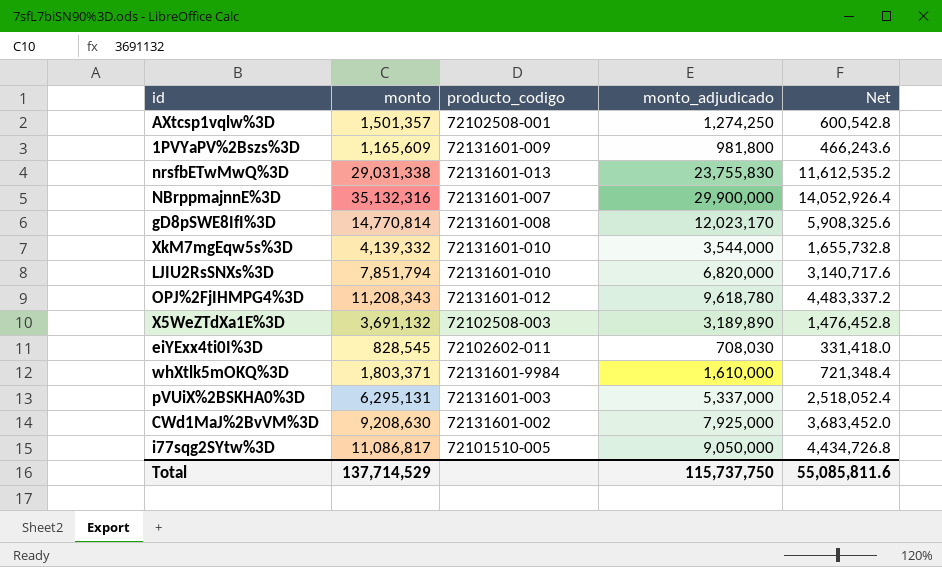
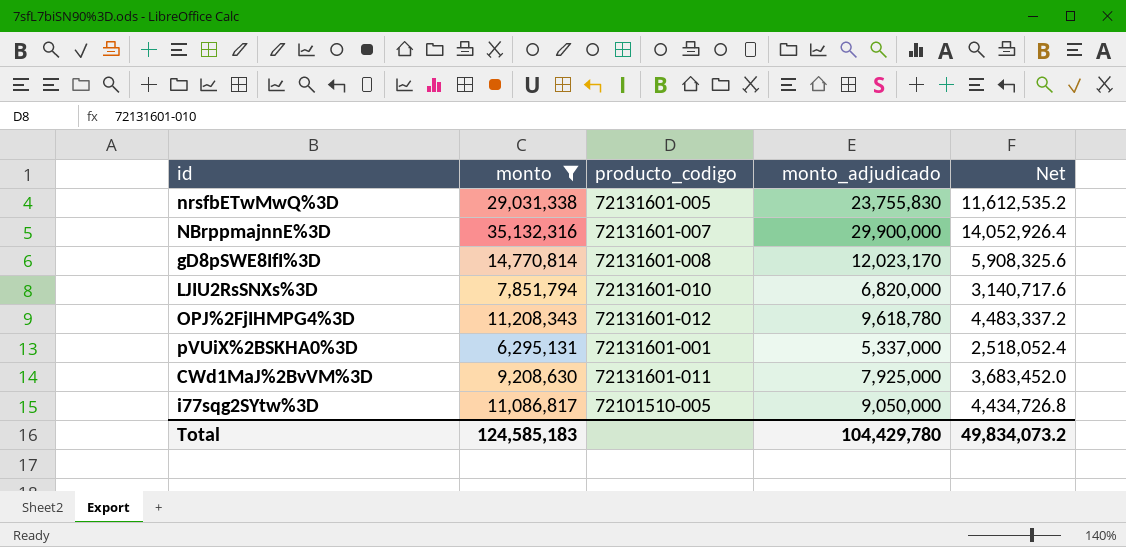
filter: none -> monto >= 6,295,131
nrsfbETwMwQ%3D | producto_codigo: 72131601-013 -> 72131601-005
pVUiX%2BSKHA0%3D | producto_codigo: 72131601-003 -> 72131601-001
CWd1MaJ%2BvVM%3D | producto_codigo: 72131601-002 -> 72131601-011
Total | monto: 137,714,529 -> 124,585,183
Total | monto_adjudicado: 115,737,750 -> 104,429,780
Total | Net: 55,085,811.6 -> 49,834,073.2

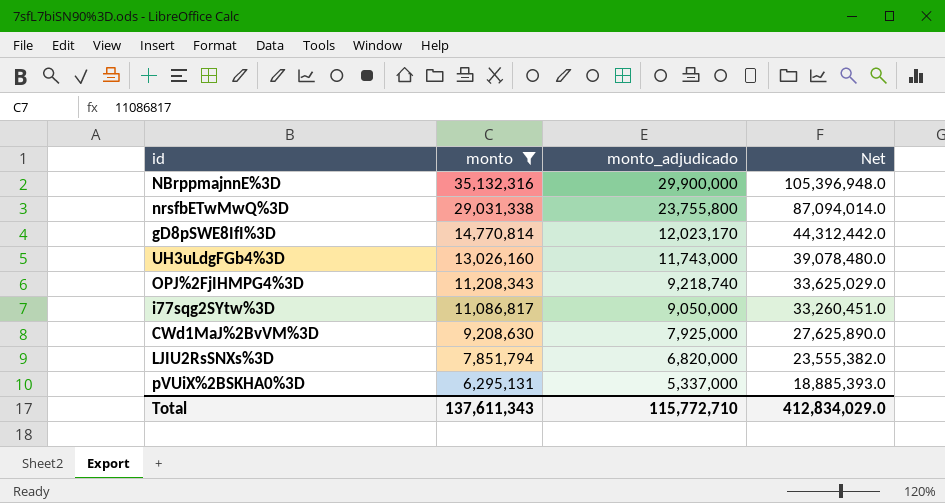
row order: none -> monto descending
column producto_codigo | position: 3 -> none
column Net | formula: [monto] * 0.4 -> [monto] * 3
nrsfbETwMwQ%3D | monto_adjudicado: 23,755,830 -> 23,755,800
row UH3uLdgFGb4%3D: none -> 13,026,160 | 11,743,000 | 39,078,480.0
OPJ%2FjIHMPG4%3D | monto_adjudicado: 9,618,780 -> 9,218,740
Total | monto: 124,585,183 -> 137,611,343
Total | monto_adjudicado: 104,429,780 -> 115,772,710
Total | Net: 49,834,073.2 -> 412,834,029.0

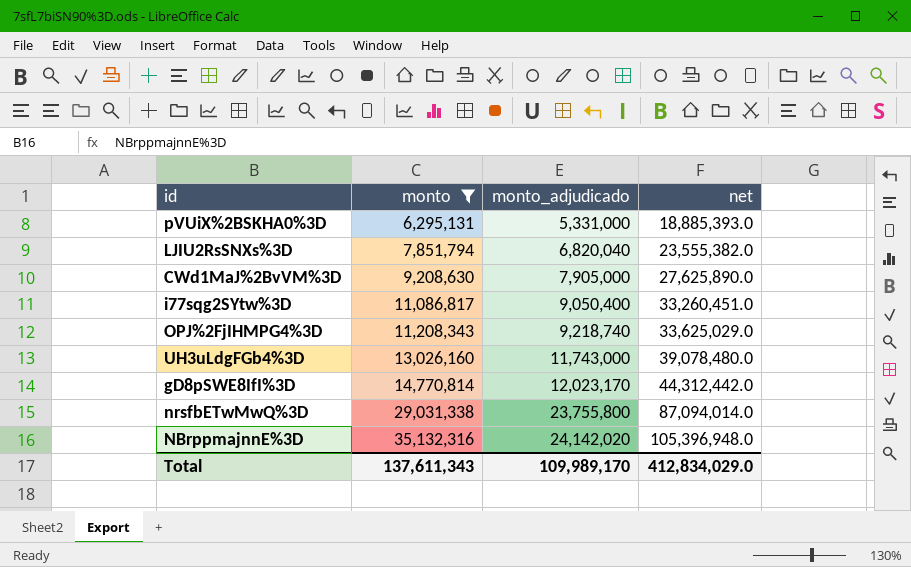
row order: monto descending -> monto ascending
column name: Net -> net
pVUiX%2BSKHA0%3D | monto_adjudicado: 5,337,000 -> 5,331,000
LJIU2RsSNXs%3D | monto_adjudicado: 6,820,000 -> 6,820,040
CWd1MaJ%2BvVM%3D | monto_adjudicado: 7,925,000 -> 7,905,000
i77sqg2SYtw%3D | monto_adjudicado: 9,050,000 -> 9,050,400
NBrppmajnnE%3D | monto_adjudicado: 29,900,000 -> 24,142,020
Total | monto_adjudicado: 115,772,710 -> 109,989,170

